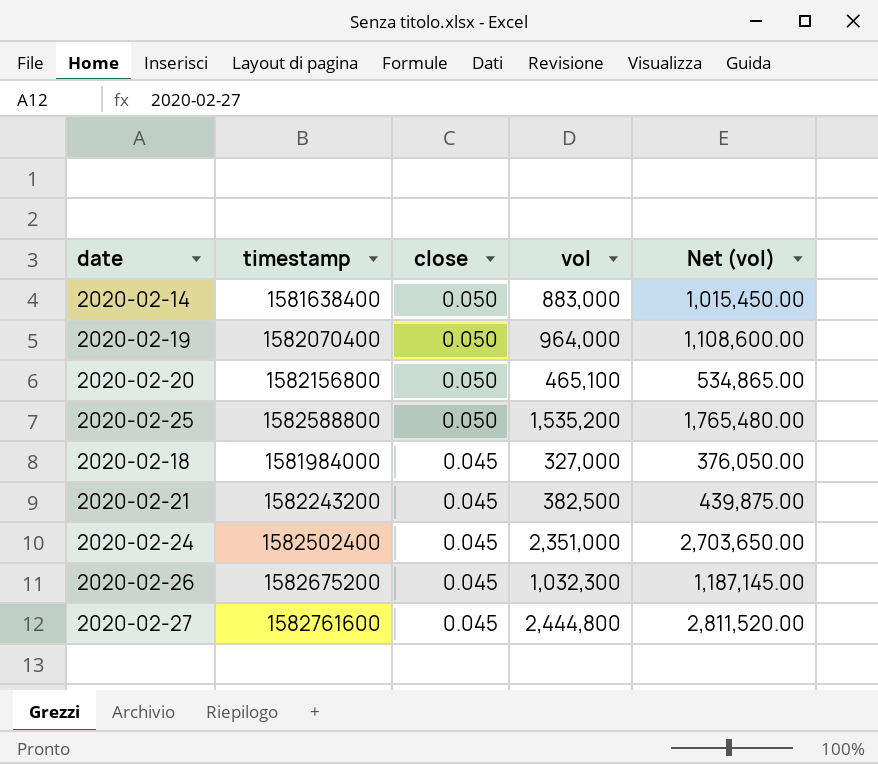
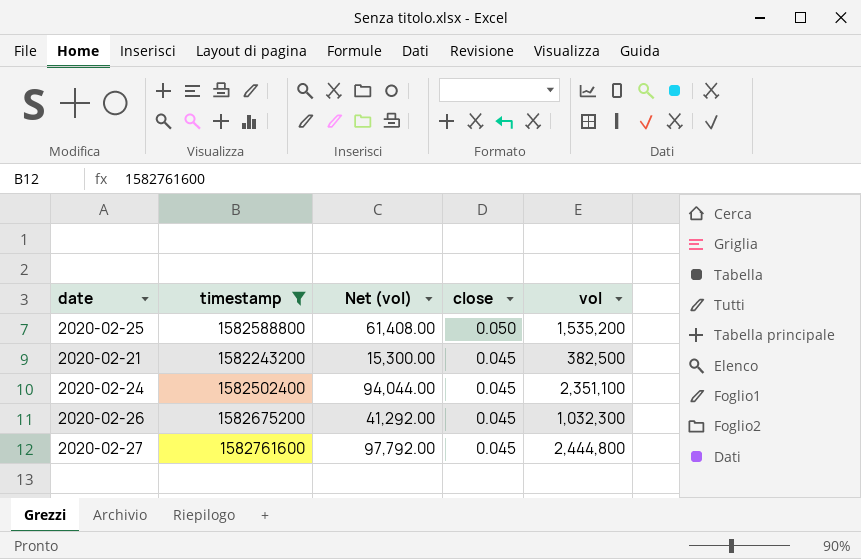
filter: none -> timestamp >= 1582243200
column Net (vol) | formula: [vol] * 1.15 -> [vol] * 0.04
column Net (vol) | position: 5 -> 3
2020-02-24 | vol: 2,351,000 -> 2,351,100

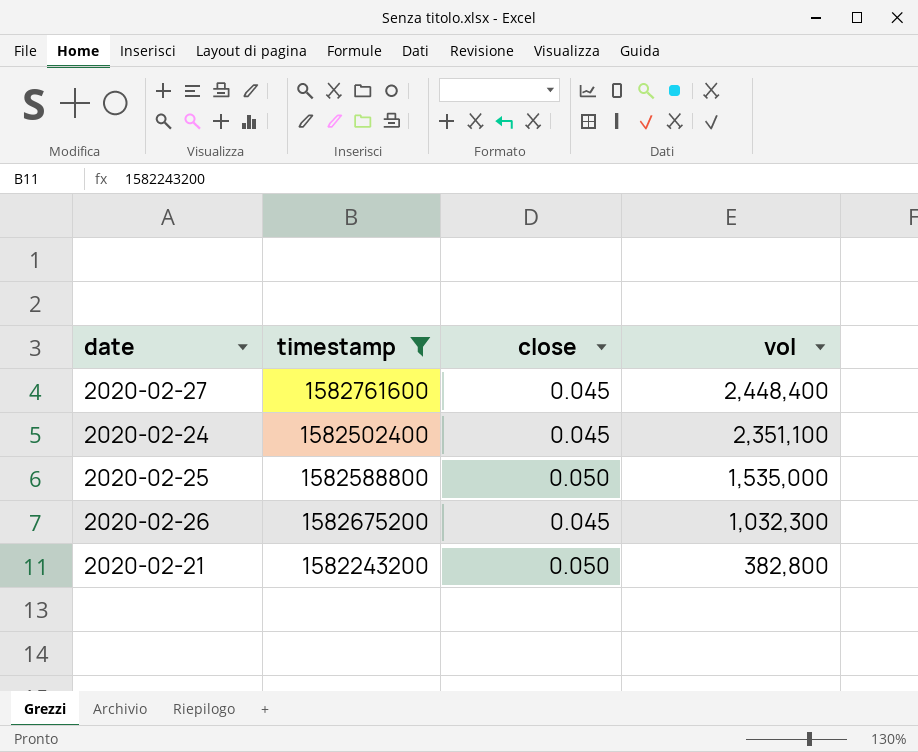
row order: close descending -> vol descending
column Net (vol) | formula: [vol] * 0.04 -> none
2020-02-27 | vol: 2,444,800 -> 2,448,400
2020-02-25 | vol: 1,535,200 -> 1,535,000
2020-02-21 | close: 0.045 -> 0.050
2020-02-21 | vol: 382,500 -> 382,800

